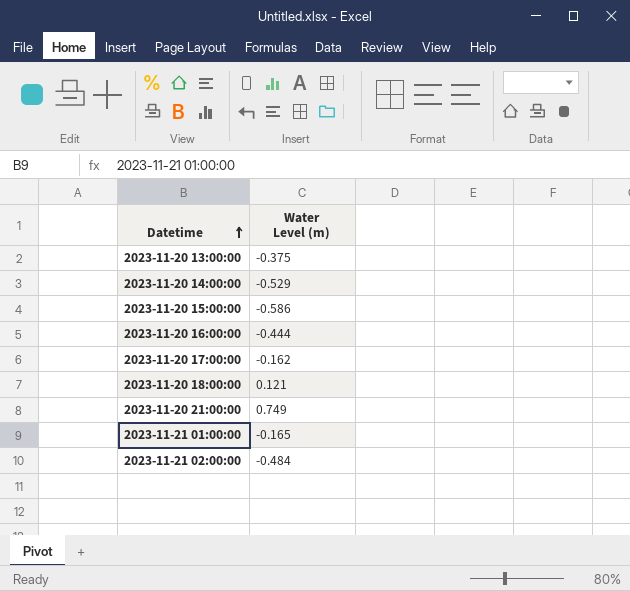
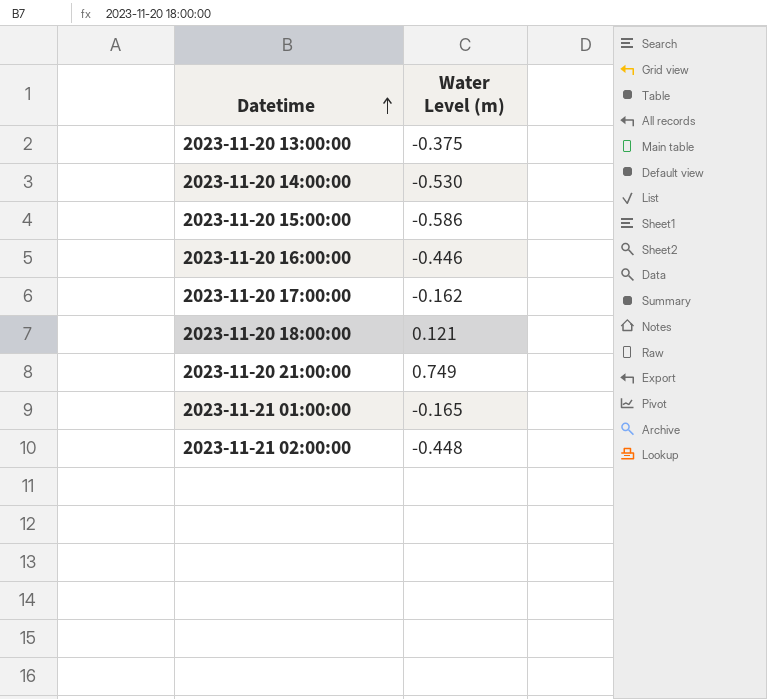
2023-11-20 14:00:00 | Water Level (m): -0.529 -> -0.530
2023-11-20 16:00:00 | Water Level (m): -0.444 -> -0.446
2023-11-21 02:00:00 | Water Level (m): -0.484 -> -0.448

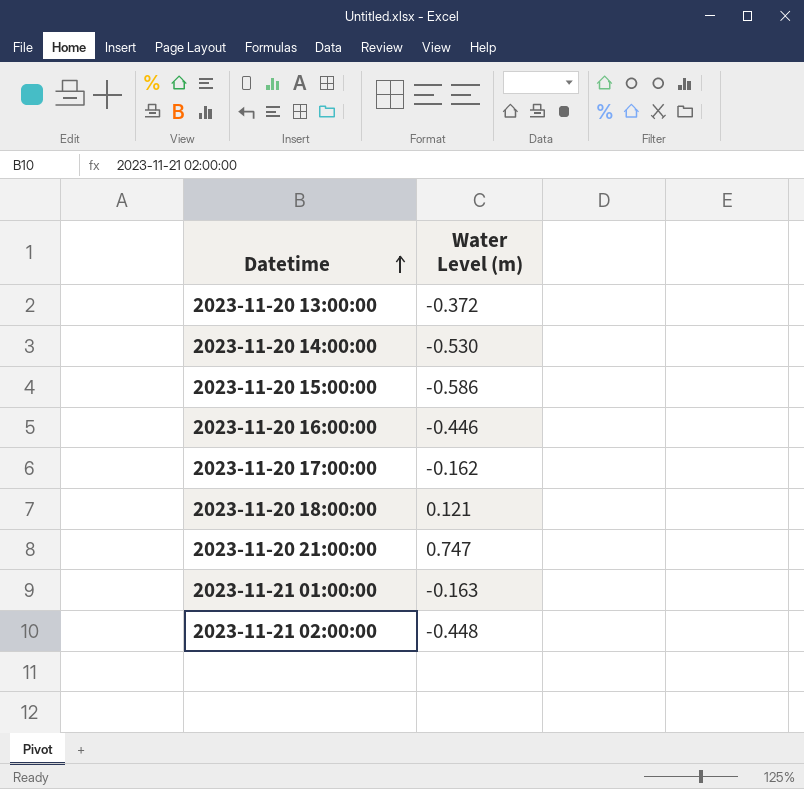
2023-11-20 13:00:00 | Water Level (m): -0.375 -> -0.372
2023-11-20 21:00:00 | Water Level (m): 0.749 -> 0.747
2023-11-21 01:00:00 | Water Level (m): -0.165 -> -0.163

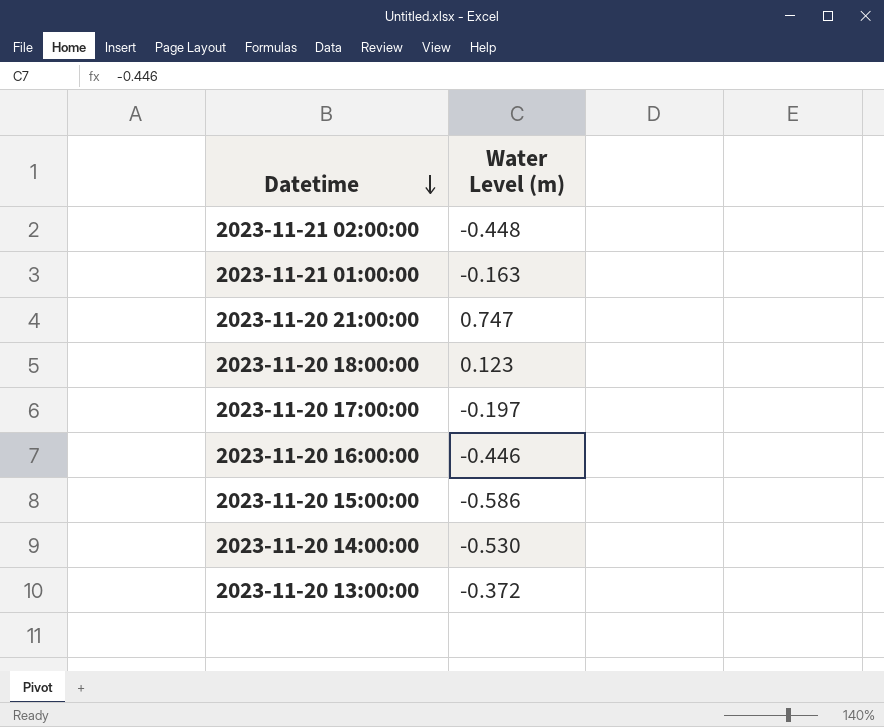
row order: Datetime ascending -> Datetime descending
2023-11-20 18:00:00 | Water Level (m): 0.121 -> 0.123
2023-11-20 17:00:00 | Water Level (m): -0.162 -> -0.197

